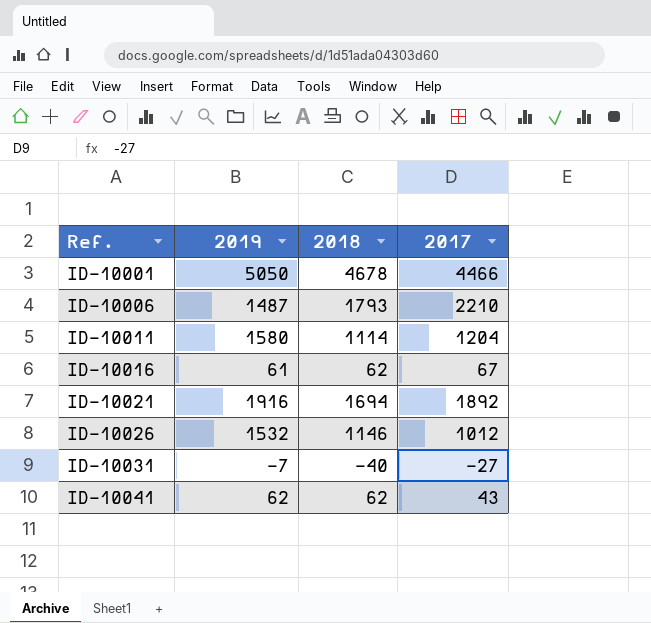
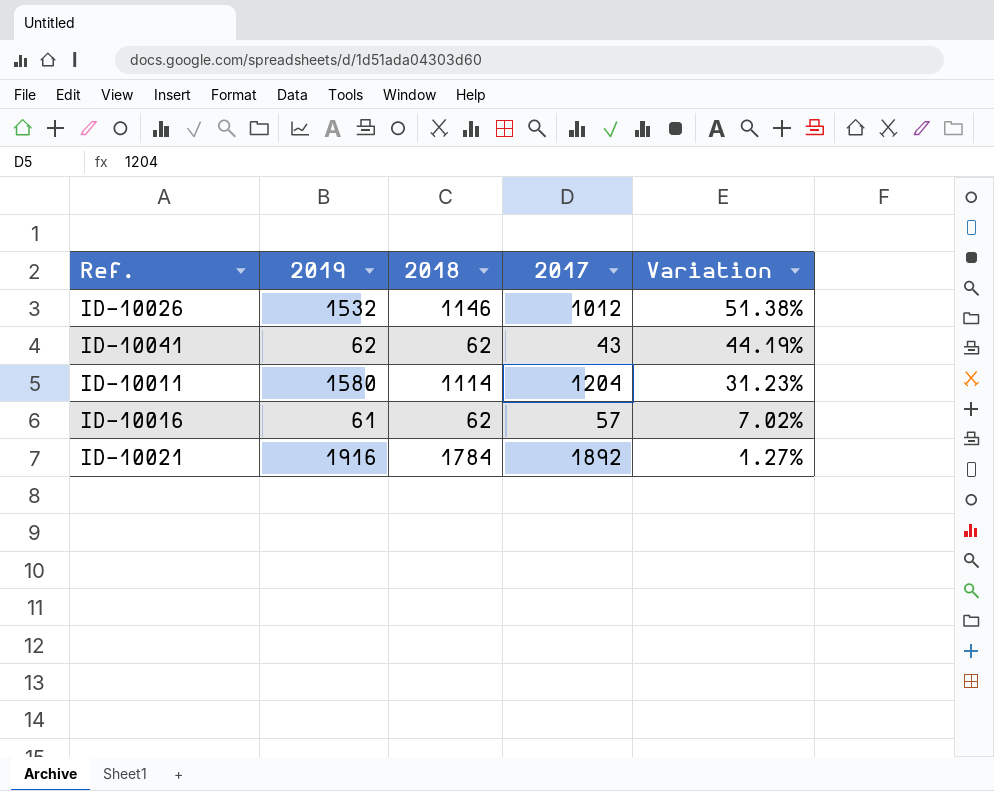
row order: Ref. ascending -> Variation descending
column Variation | formula: none -> ([2019] - [2017]) / [2017]
row ID-10001: 5050 | 4678 | 4466 -> none
row ID-10006: 1487 | 1793 | 2210 -> none
row ID-10031: -7 | -40 | -27 -> none
ID-10016 | 2017: 67 -> 57
ID-10021 | 2018: 1694 -> 1784

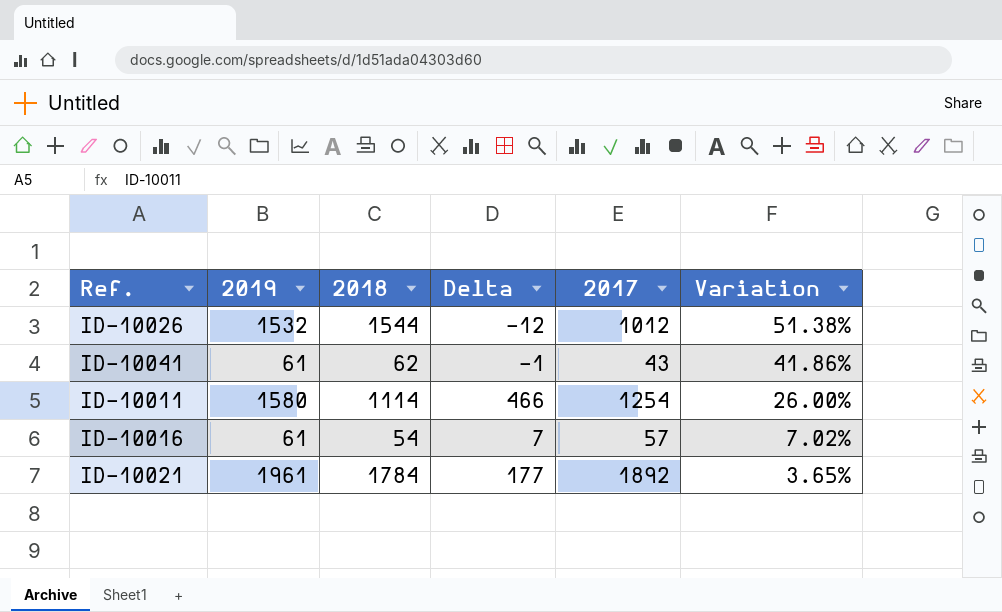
column Delta | formula: none -> [2019] - [2018]
ID-10026 | 2018: 1146 -> 1544
ID-10041 | 2019: 62 -> 61
ID-10041 | Variation: 44.19% -> 41.86%
ID-10011 | 2017: 1204 -> 1254
ID-10011 | Variation: 31.23% -> 26.00%
ID-10016 | 2018: 62 -> 54
ID-10021 | 2019: 1916 -> 1961
ID-10021 | Variation: 1.27% -> 3.65%

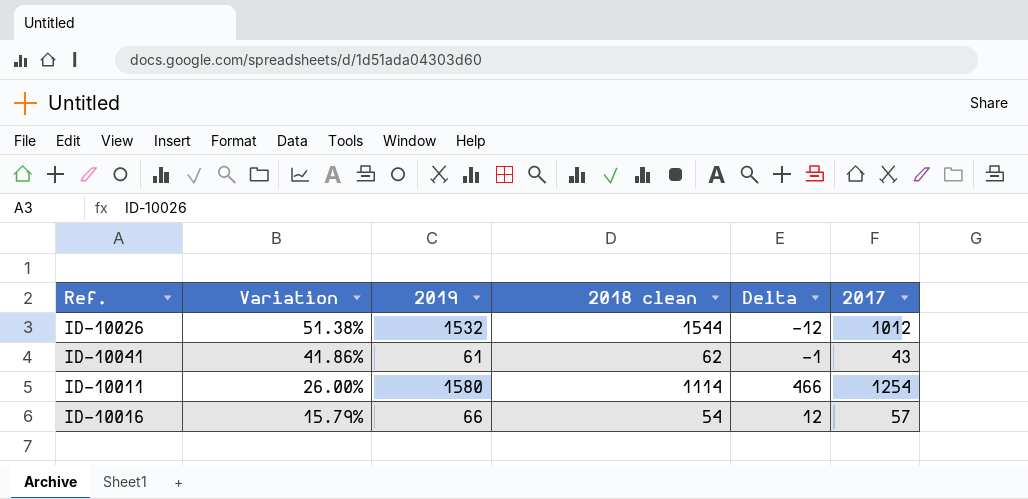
column Variation | position: 6 -> 2
column name: 2018 -> 2018 clean
row ID-10021: 1961 | 1784 | 177 | 1892 | 3.65% -> none
ID-10016 | Variation: 7.02% -> 15.79%
ID-10016 | 2019: 61 -> 66
ID-10016 | Delta: 7 -> 12

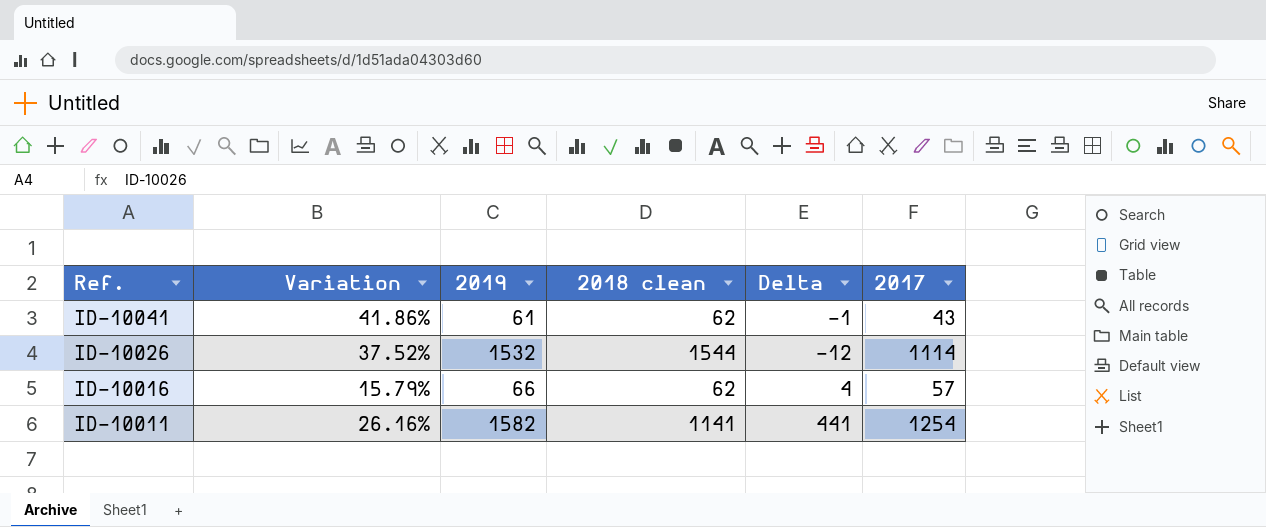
row order: Variation descending -> Ref. descending
ID-10026 | Variation: 51.38% -> 37.52%
ID-10026 | 2017: 1012 -> 1114
ID-10016 | 2018 clean: 54 -> 62
ID-10016 | Delta: 12 -> 4
ID-10011 | Variation: 26.00% -> 26.16%
ID-10011 | 2019: 1580 -> 1582
ID-10011 | 2018 clean: 1114 -> 1141
ID-10011 | Delta: 466 -> 441

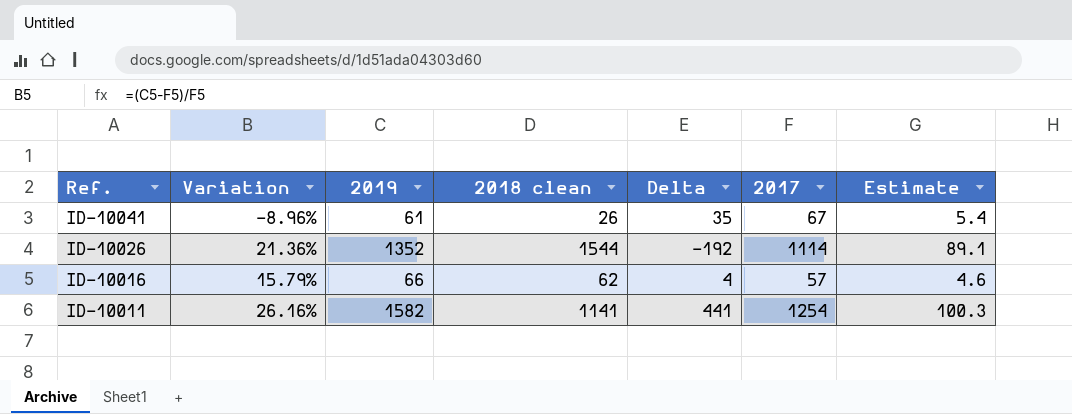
column Estimate | formula: none -> [2017] * 0.08
ID-10041 | Variation: 41.86% -> -8.96%
ID-10041 | 2018 clean: 62 -> 26
ID-10041 | Delta: -1 -> 35
ID-10041 | 2017: 43 -> 67
ID-10026 | Variation: 37.52% -> 21.36%
ID-10026 | 2019: 1532 -> 1352
ID-10026 | Delta: -12 -> -192

